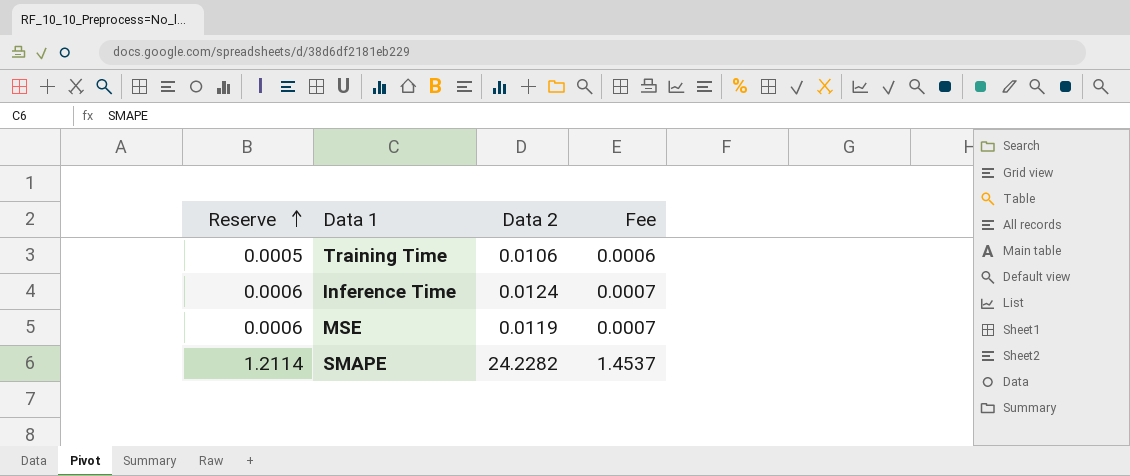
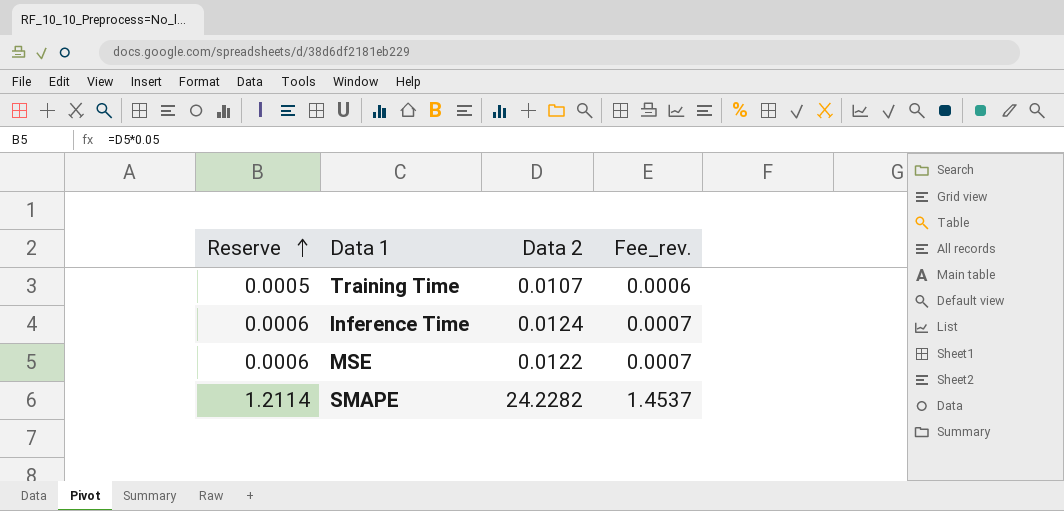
column name: Fee -> Fee_rev.
Training Time | Data 2: 0.0106 -> 0.0107
MSE | Data 2: 0.0119 -> 0.0122

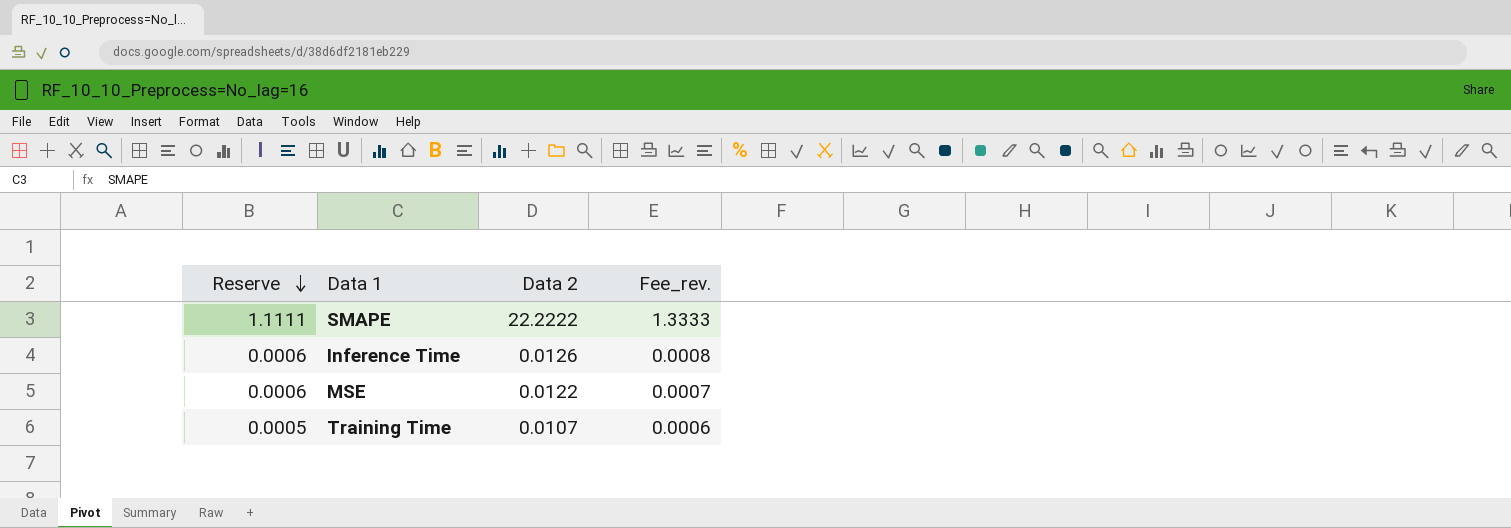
row order: Reserve ascending -> Reserve descending
SMAPE | Reserve: 1.2114 -> 1.1111
SMAPE | Data 2: 24.2282 -> 22.2222
SMAPE | Fee_rev.: 1.4537 -> 1.3333
Inference Time | Data 2: 0.0124 -> 0.0126
Inference Time | Fee_rev.: 0.0007 -> 0.0008

